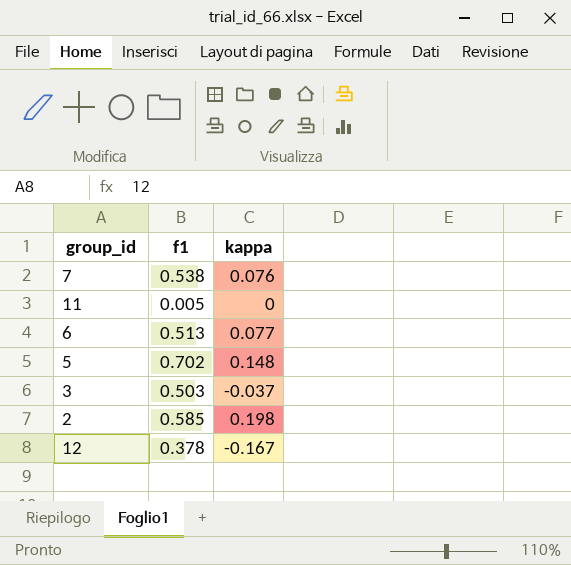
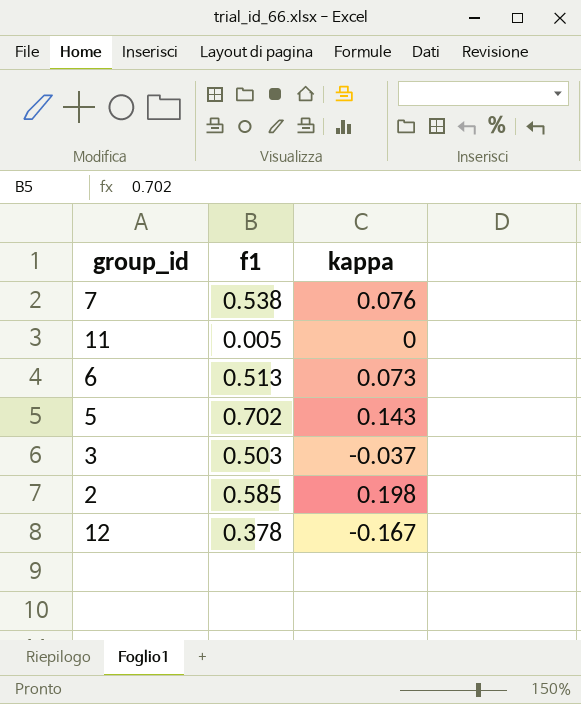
6 | kappa: 0.077 -> 0.073
5 | kappa: 0.148 -> 0.143

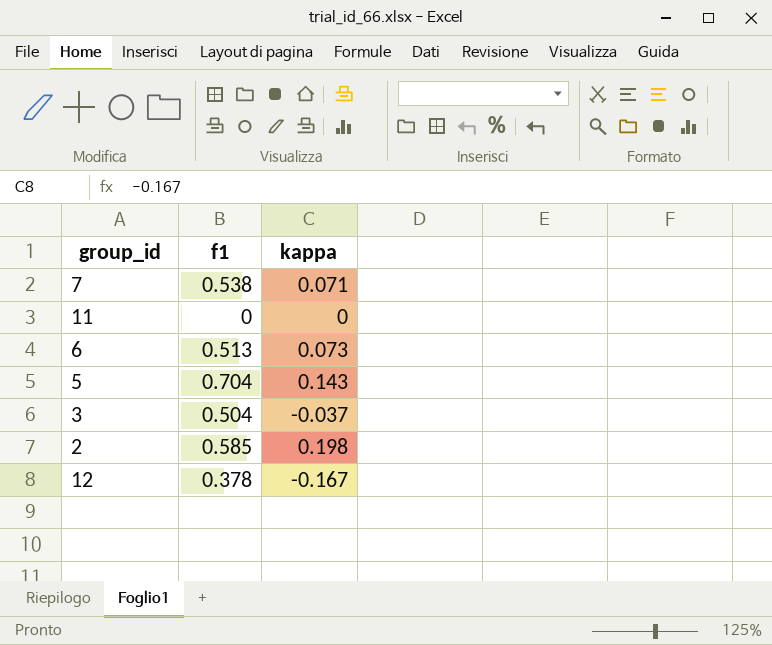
7 | kappa: 0.076 -> 0.071
11 | f1: 0.005 -> 0
5 | f1: 0.702 -> 0.704
3 | f1: 0.503 -> 0.504

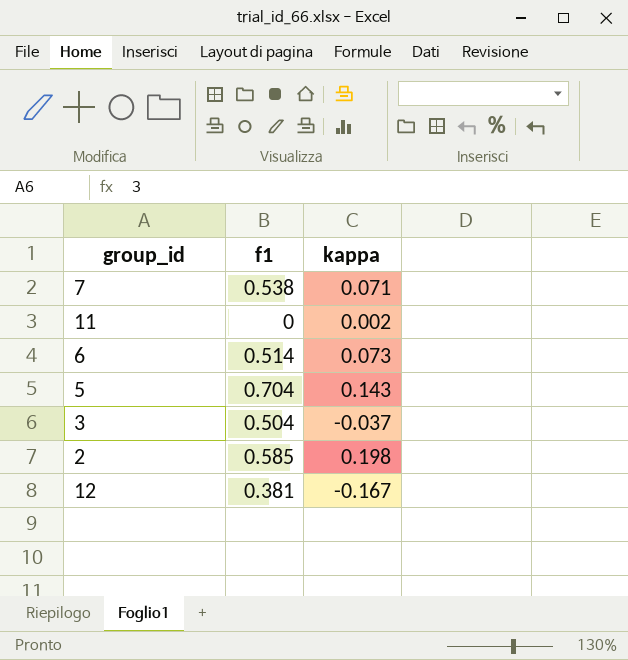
11 | kappa: 0 -> 0.002
6 | f1: 0.513 -> 0.514
12 | f1: 0.378 -> 0.381

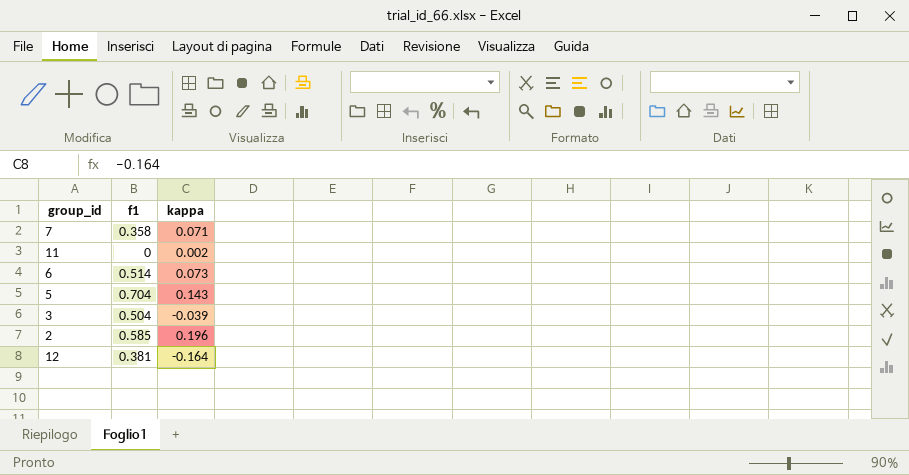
7 | f1: 0.538 -> 0.358
3 | kappa: -0.037 -> -0.039
2 | kappa: 0.198 -> 0.196
12 | kappa: -0.167 -> -0.164

